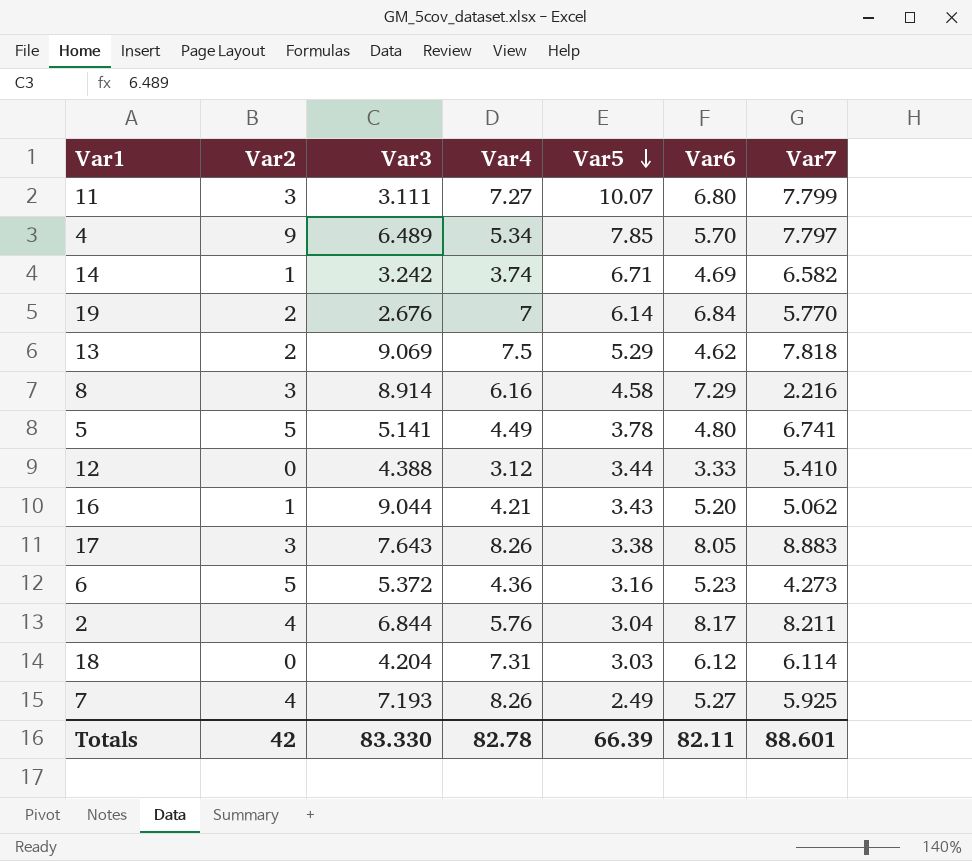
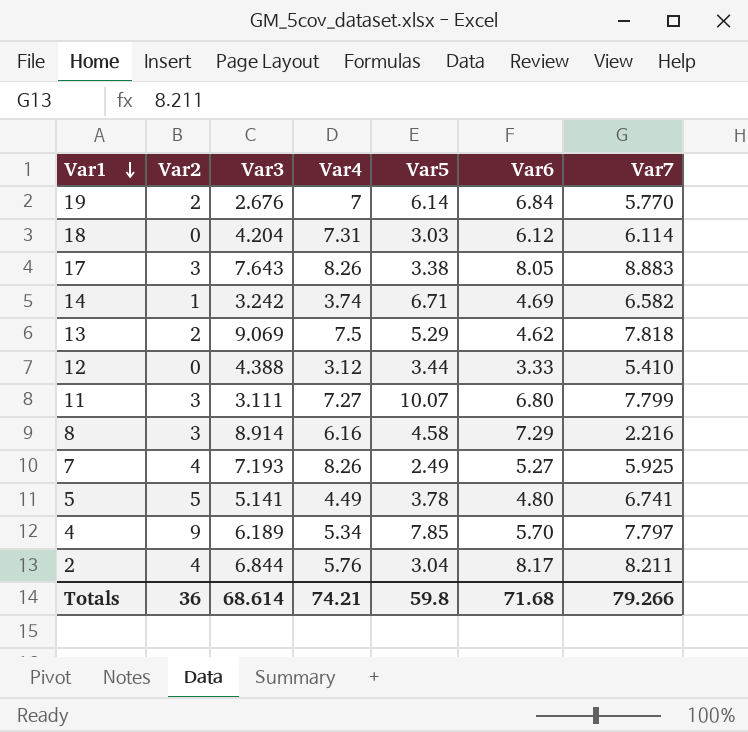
row order: Var5 descending -> Var1 descending
row 16: 1 | 9.044 | 4.21 | 3.43 | 5.20 | 5.062 -> none
row 6: 5 | 5.372 | 4.36 | 3.16 | 5.23 | 4.273 -> none
4 | Var3: 6.489 -> 6.189
Totals | Var2: 42 -> 36
Totals | Var3: 83.330 -> 68.614
Totals | Var4: 82.78 -> 74.21
Totals | Var5: 66.39 -> 59.8
Totals | Var6: 82.11 -> 71.68
Totals | Var7: 88.601 -> 79.266

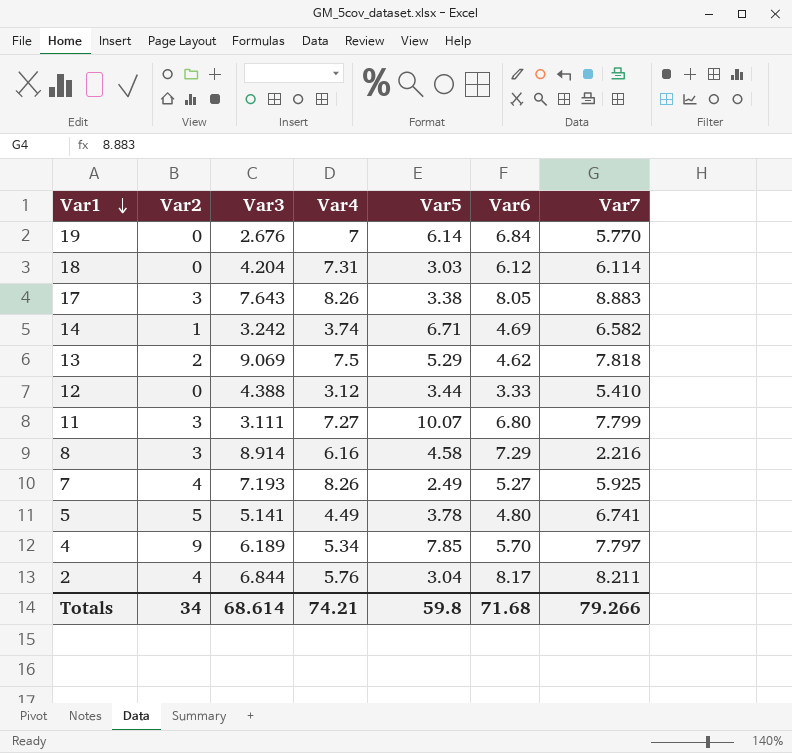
19 | Var2: 2 -> 0
Totals | Var2: 36 -> 34

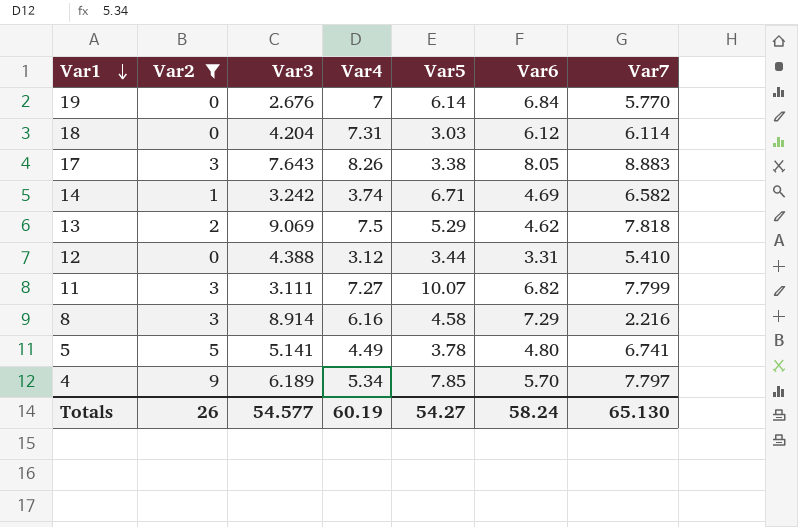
filter: none -> Var2 != 4
12 | Var6: 3.33 -> 3.31
11 | Var6: 6.80 -> 6.82
Totals | Var2: 34 -> 26
Totals | Var3: 68.614 -> 54.577
Totals | Var4: 74.21 -> 60.19
Totals | Var5: 59.8 -> 54.27
Totals | Var6: 71.68 -> 58.24
Totals | Var7: 79.266 -> 65.130

